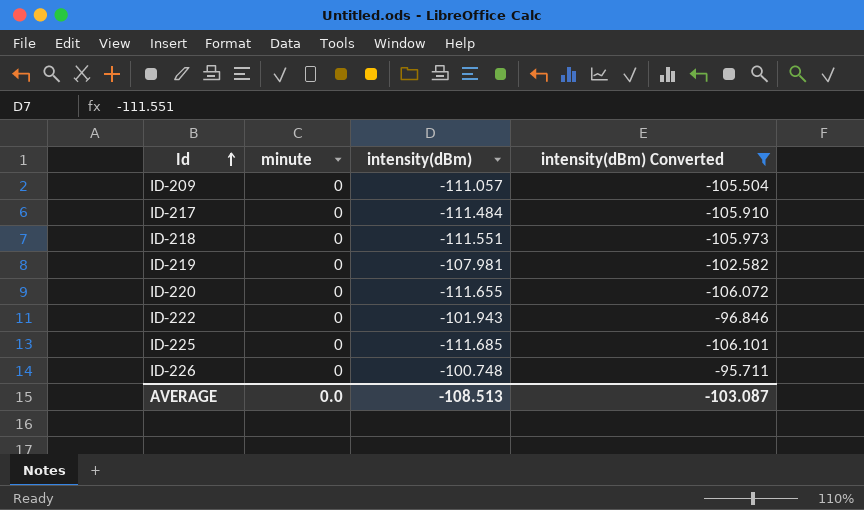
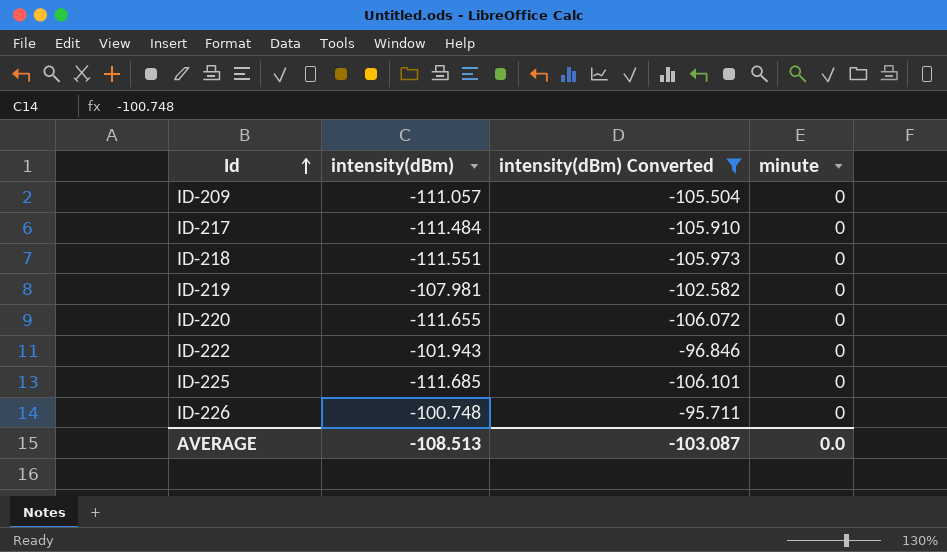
column minute | position: 2 -> 4

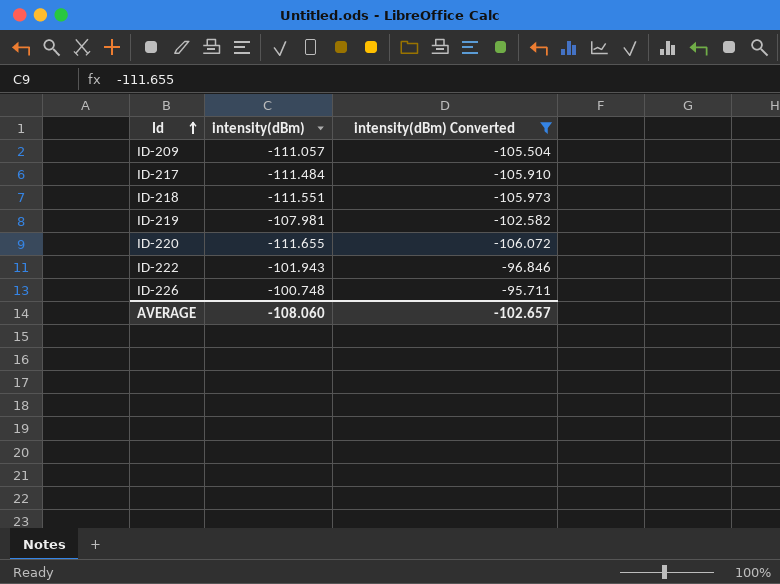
column minute | position: 4 -> none
row ID-225: -111.685 | -106.101 | 0 -> none
AVERAGE | intensity(dBm): -108.513 -> -108.060
AVERAGE | intensity(dBm) Converted: -103.087 -> -102.657

